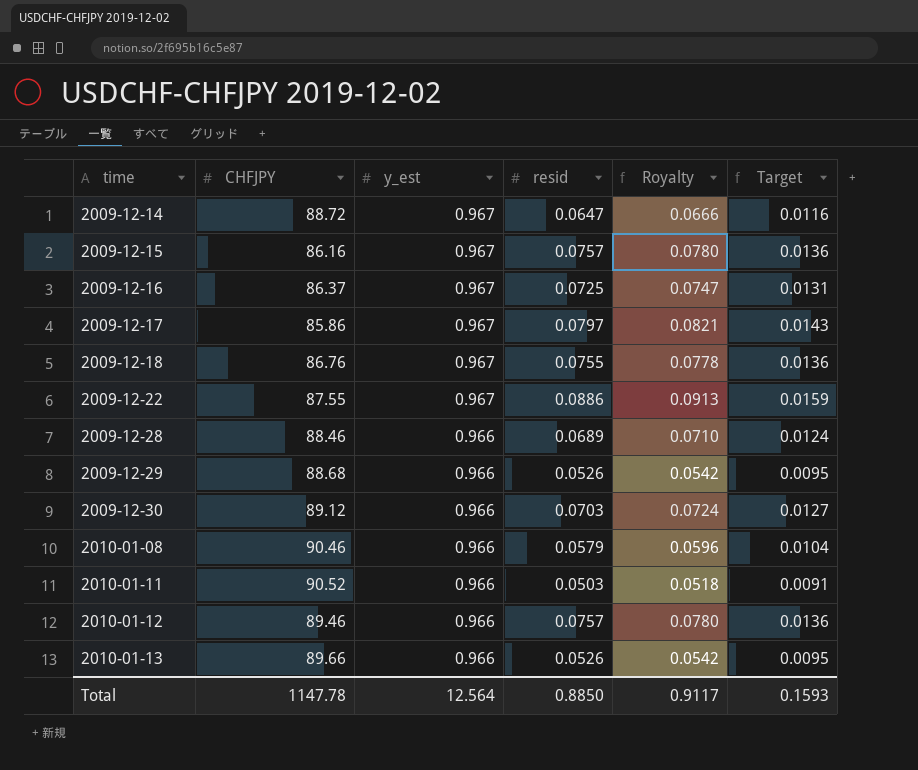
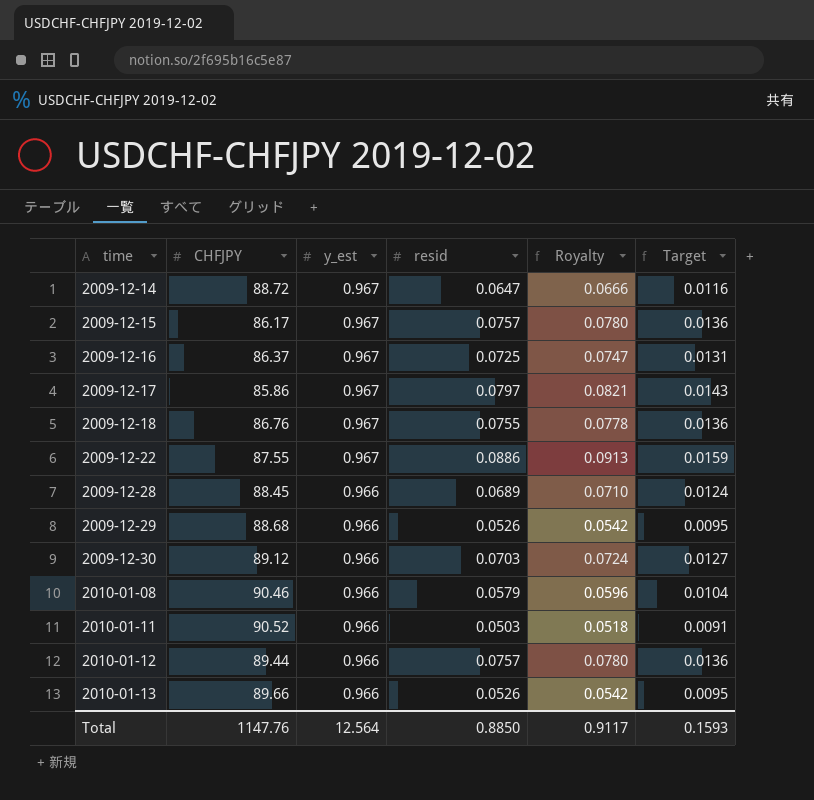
2009-12-15 | CHFJPY: 86.16 -> 86.17
2009-12-28 | CHFJPY: 88.46 -> 88.45
2010-01-12 | CHFJPY: 89.46 -> 89.44
Total | CHFJPY: 1147.78 -> 1147.76

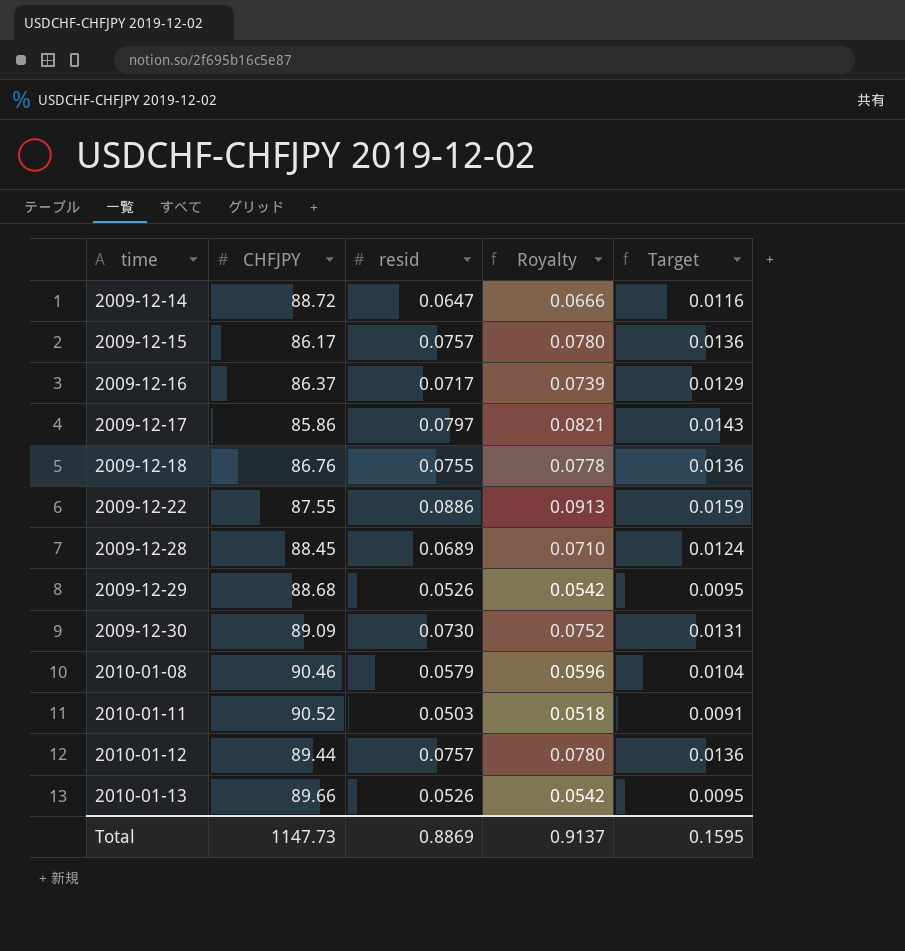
column y_est | position: 3 -> none
2009-12-16 | resid: 0.0725 -> 0.0717
2009-12-16 | Royalty: 0.0747 -> 0.0739
2009-12-16 | Target: 0.0131 -> 0.0129
2009-12-30 | CHFJPY: 89.12 -> 89.09
2009-12-30 | resid: 0.0703 -> 0.0730
2009-12-30 | Royalty: 0.0724 -> 0.0752
2009-12-30 | Target: 0.0127 -> 0.0131
Total | CHFJPY: 1147.76 -> 1147.73
Total | resid: 0.8850 -> 0.8869
Total | Royalty: 0.9117 -> 0.9137
Total | Target: 0.1593 -> 0.1595

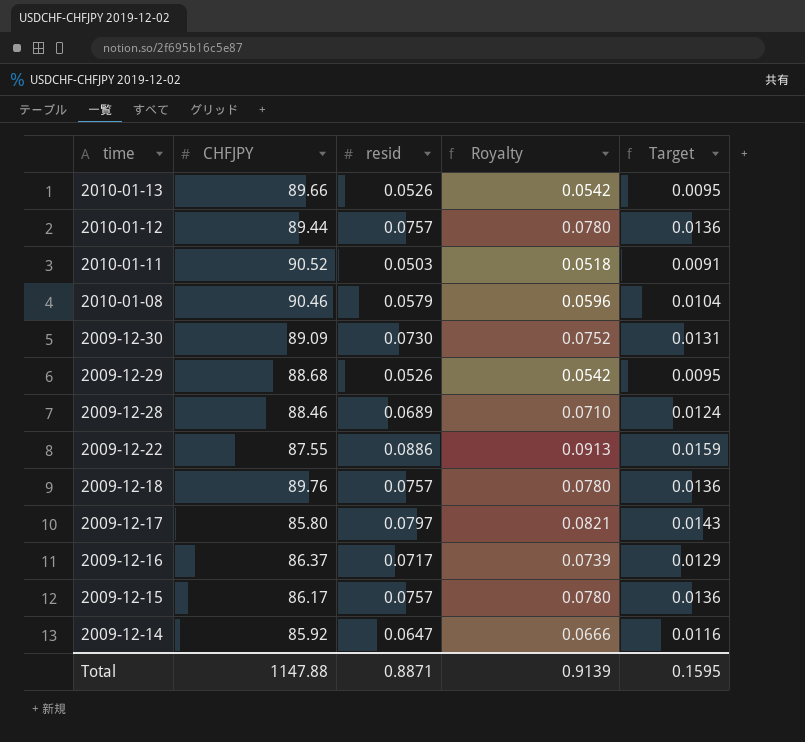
row order: time ascending -> time descending
2009-12-28 | CHFJPY: 88.45 -> 88.46
2009-12-18 | CHFJPY: 86.76 -> 89.76
2009-12-18 | resid: 0.0755 -> 0.0757
2009-12-18 | Royalty: 0.0778 -> 0.0780
2009-12-17 | CHFJPY: 85.86 -> 85.80
2009-12-14 | CHFJPY: 88.72 -> 85.92
Total | CHFJPY: 1147.73 -> 1147.88
Total | resid: 0.8869 -> 0.8871
Total | Royalty: 0.9137 -> 0.9139

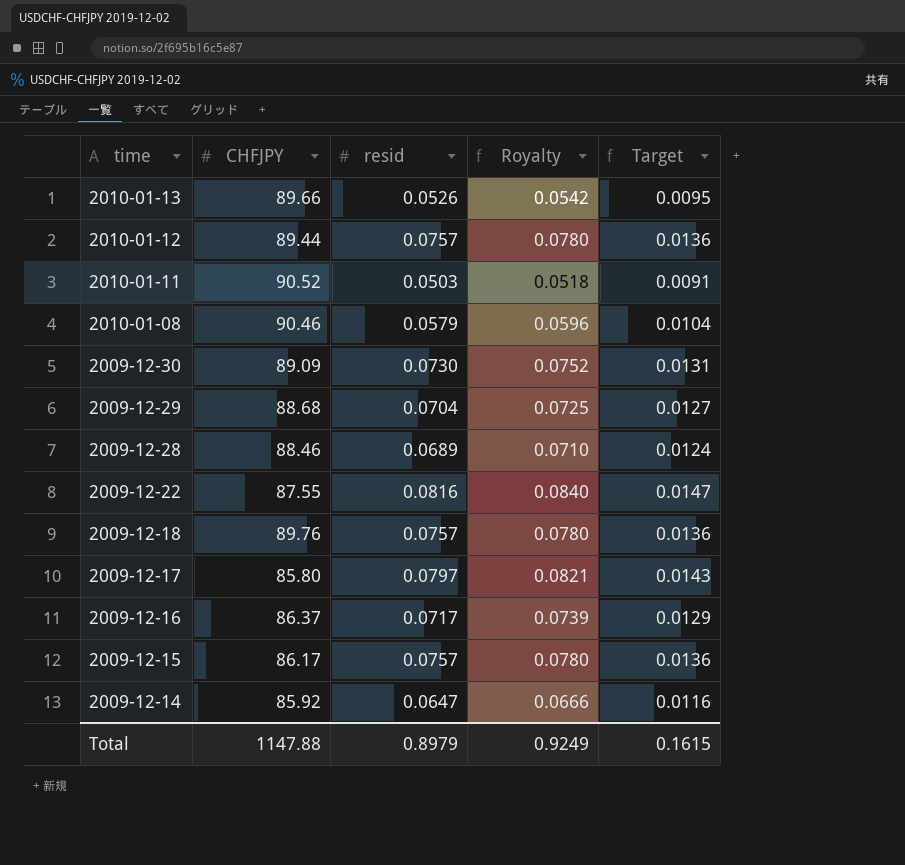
2009-12-29 | resid: 0.0526 -> 0.0704
2009-12-29 | Royalty: 0.0542 -> 0.0725
2009-12-29 | Target: 0.0095 -> 0.0127
2009-12-22 | resid: 0.0886 -> 0.0816
2009-12-22 | Royalty: 0.0913 -> 0.0840
2009-12-22 | Target: 0.0159 -> 0.0147
Total | resid: 0.8871 -> 0.8979
Total | Royalty: 0.9139 -> 0.9249
Total | Target: 0.1595 -> 0.1615

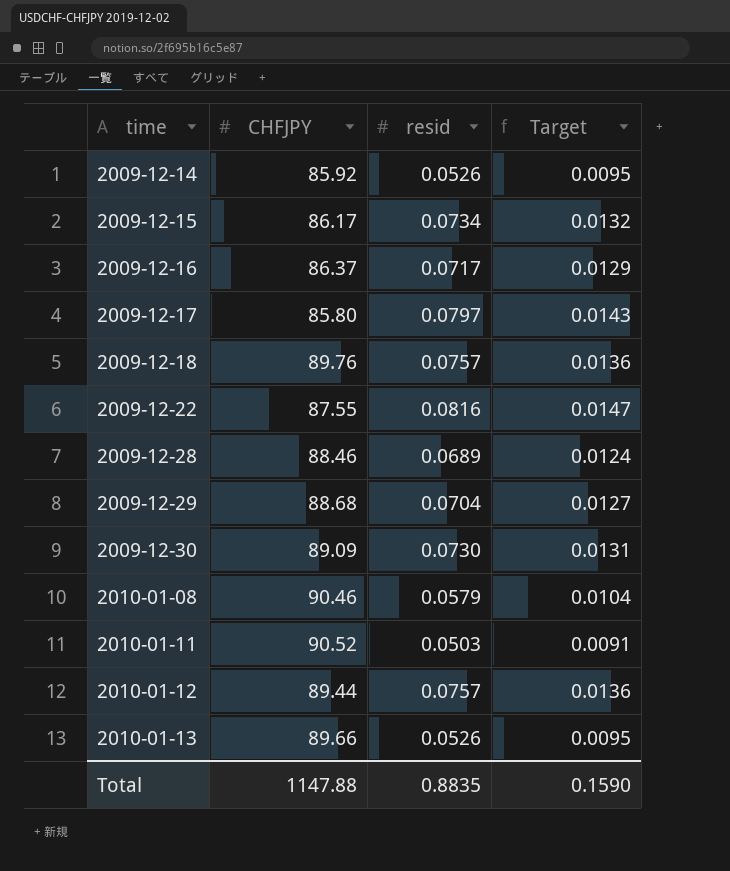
row order: time descending -> time ascending
column Royalty | formula: [resid] * 1.03 -> none
2009-12-14 | resid: 0.0647 -> 0.0526
2009-12-14 | Target: 0.0116 -> 0.0095
2009-12-15 | resid: 0.0757 -> 0.0734
2009-12-15 | Target: 0.0136 -> 0.0132
Total | resid: 0.8979 -> 0.8835
Total | Target: 0.1615 -> 0.1590

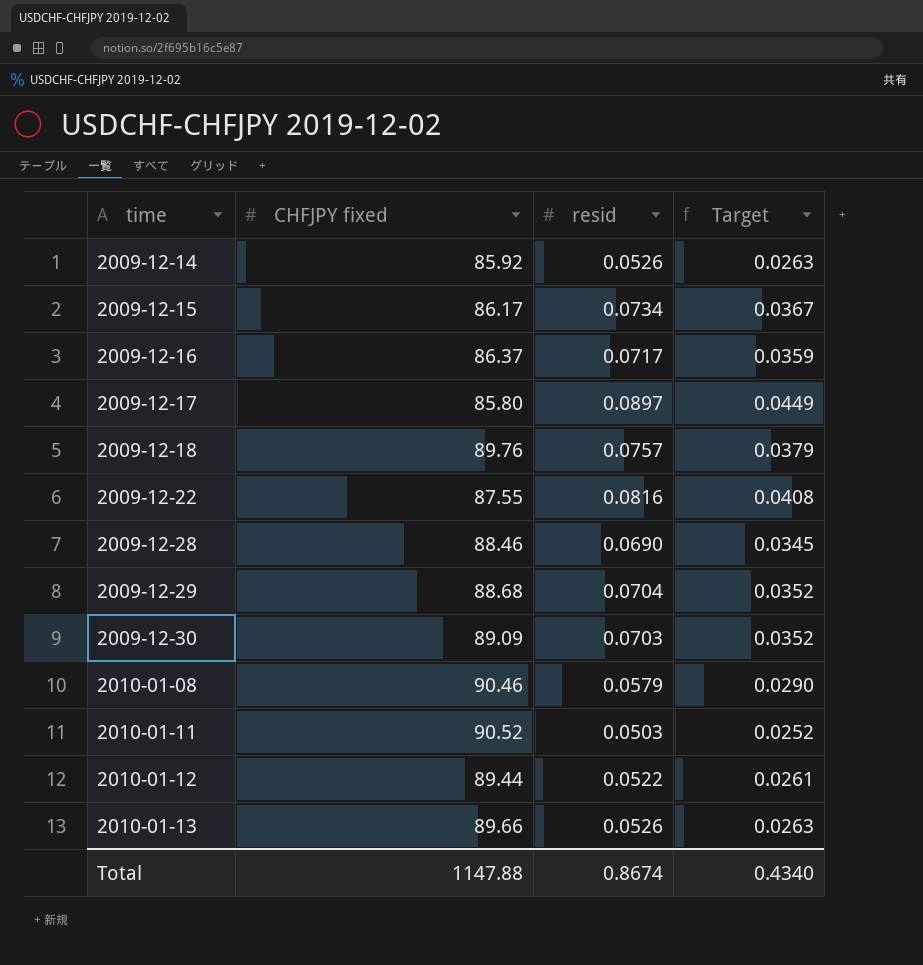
column name: CHFJPY -> CHFJPY fixed
column Target | formula: [resid] * 0.18 -> [resid] * 0.5
2009-12-17 | resid: 0.0797 -> 0.0897
2009-12-28 | resid: 0.0689 -> 0.0690
2009-12-30 | resid: 0.0730 -> 0.0703
2010-01-12 | resid: 0.0757 -> 0.0522
Total | resid: 0.8835 -> 0.8674
Total | Target: 0.1590 -> 0.4340

